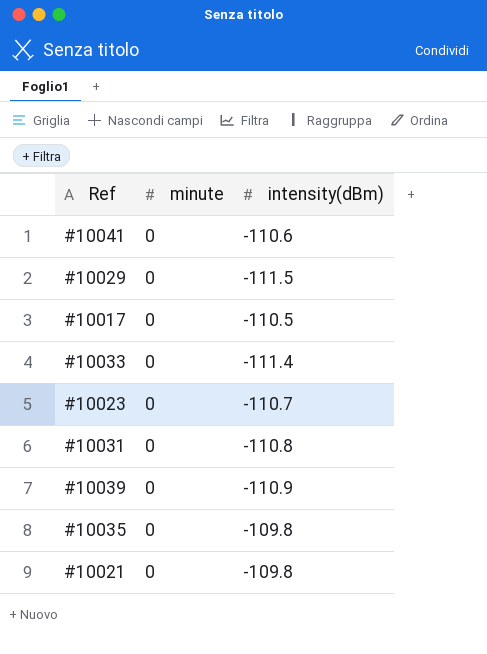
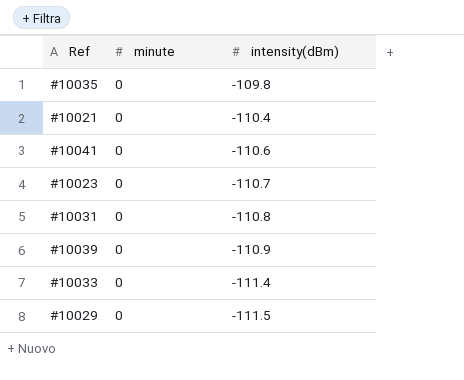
row order: none -> intensity(dBm) descending
row #10017: 0 | -110.5 -> none
#10021 | intensity(dBm): -109.8 -> -110.4

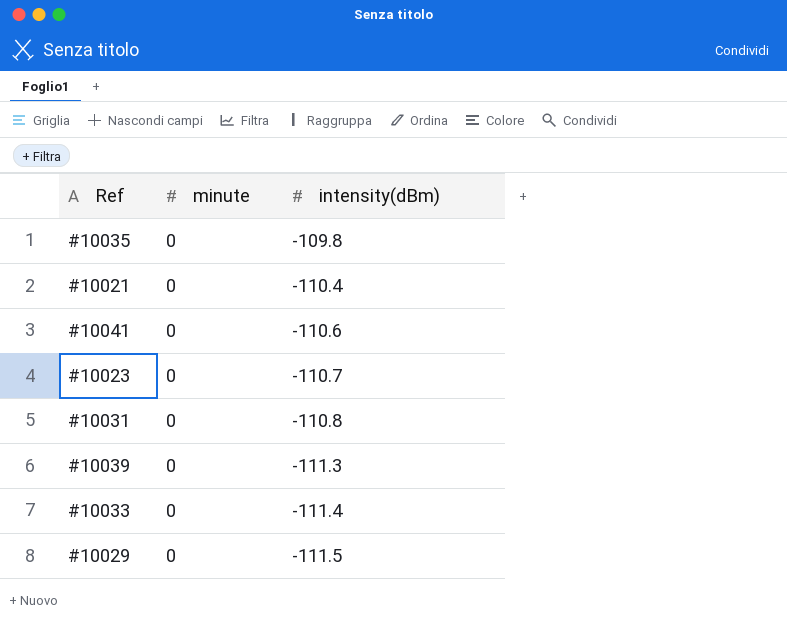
#10039 | intensity(dBm): -110.9 -> -111.3

